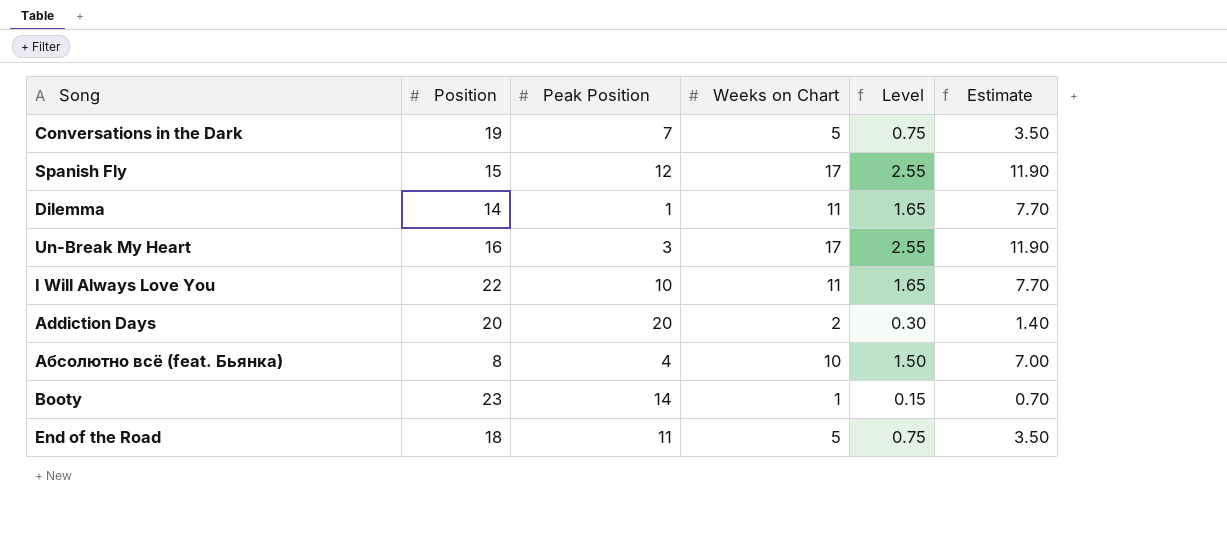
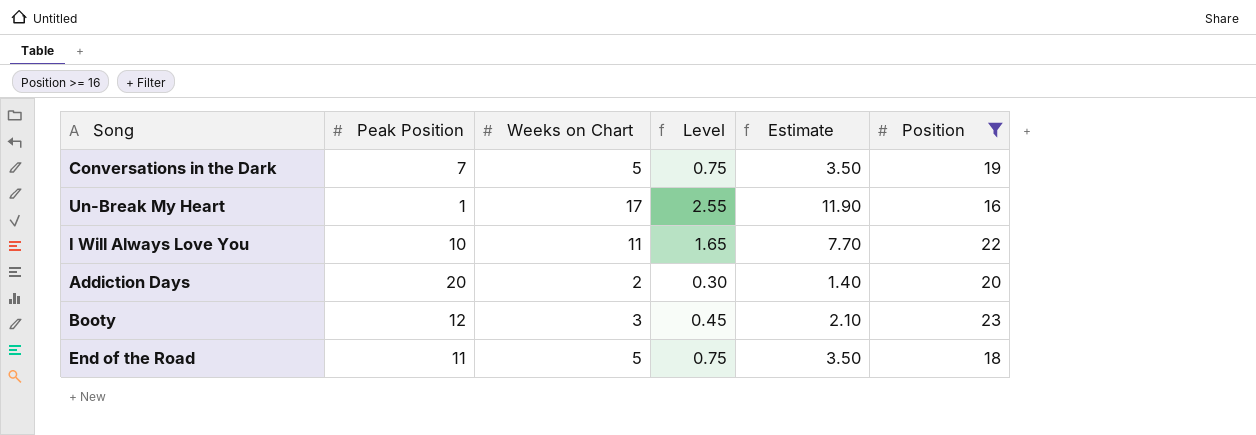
filter: none -> Position >= 16
column Position | position: 2 -> 6
Un-Break My Heart | Peak Position: 3 -> 1
Booty | Peak Position: 14 -> 12
Booty | Weeks on Chart: 1 -> 3
Booty | Level: 0.15 -> 0.45
Booty | Estimate: 0.70 -> 2.10

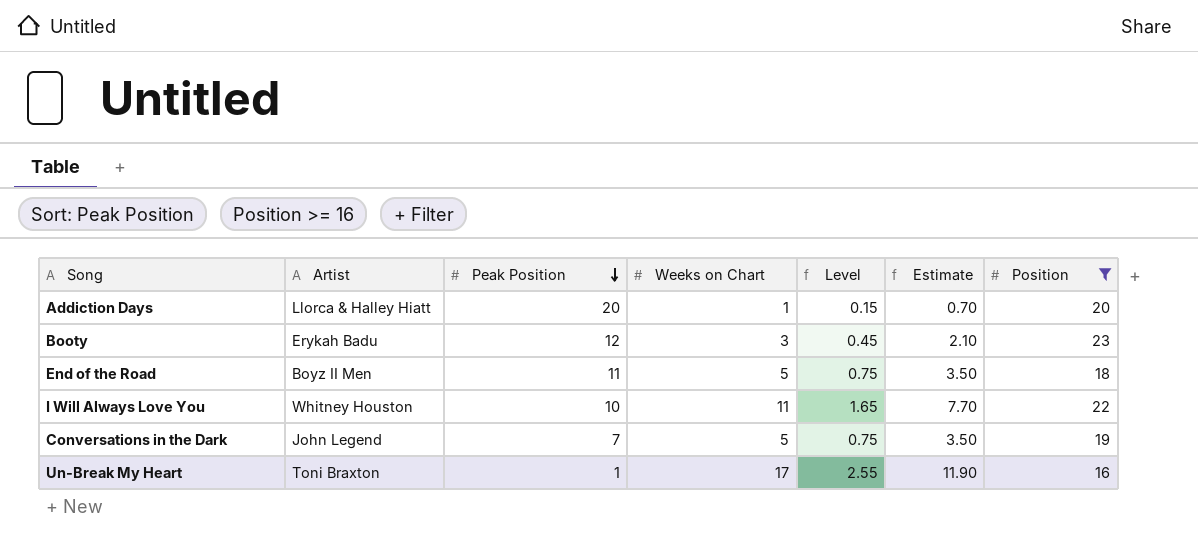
row order: none -> Peak Position descending
column Artist | position: none -> 2
Addiction Days | Weeks on Chart: 2 -> 1
Addiction Days | Level: 0.30 -> 0.15
Addiction Days | Estimate: 1.40 -> 0.70

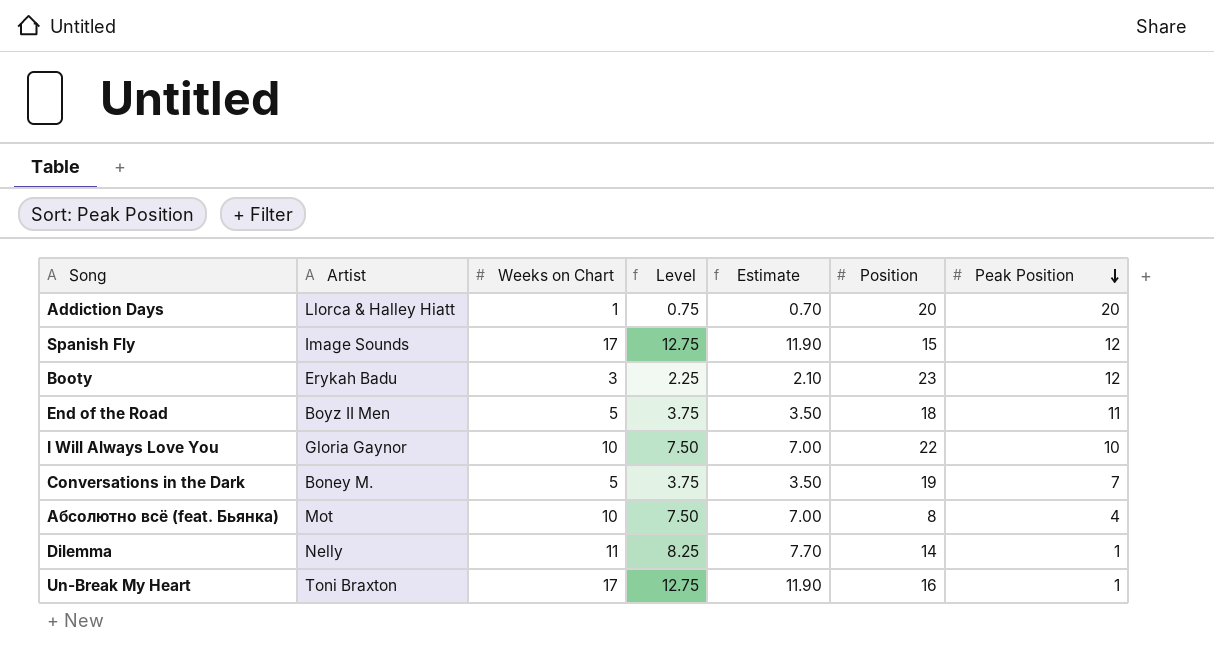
filter: Position >= 16 -> none
column Level | formula: [Weeks on Chart] * 0.15 -> [Weeks on Chart] * 0.75
column Peak Position | position: 3 -> 7
I Will Always Love You | Artist: Whitney Houston -> Gloria Gaynor
I Will Always Love You | Weeks on Chart: 11 -> 10
I Will Always Love You | Estimate: 7.70 -> 7.00
Conversations in the Dark | Artist: John Legend -> Boney M.

